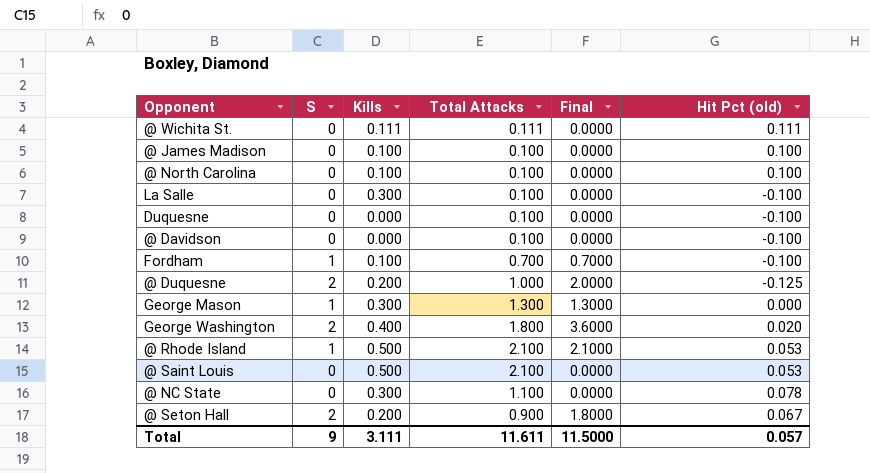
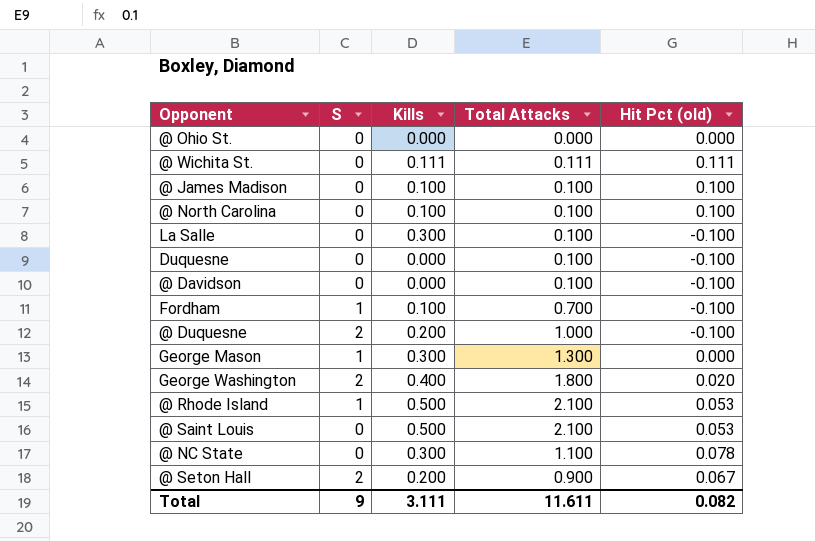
column Final | formula: [S] * [Total Attacks] -> none
row @ Ohio St.: none -> 0 | 0.000 | 0.000 | 0.000
@ Duquesne | Hit Pct (old): -0.125 -> -0.100
Total | Hit Pct (old): 0.057 -> 0.082

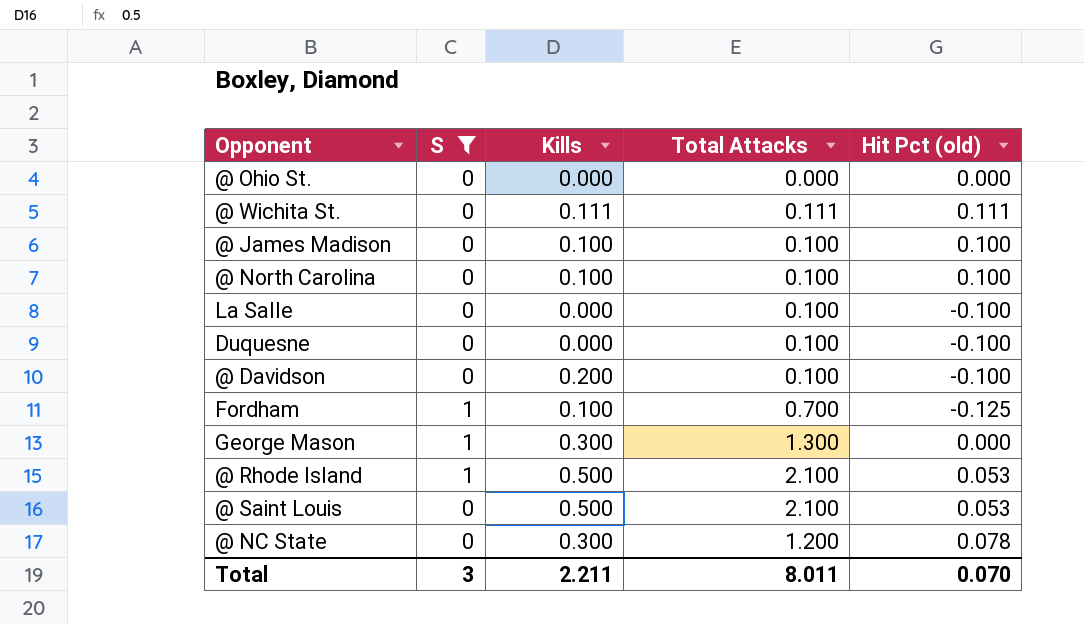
filter: none -> S != 2
La Salle | Kills: 0.300 -> 0.000
@ Davidson | Kills: 0.000 -> 0.200
Fordham | Hit Pct (old): -0.100 -> -0.125
@ NC State | Total Attacks: 1.100 -> 1.200
Total | S: 9 -> 3
Total | Kills: 3.111 -> 2.211
Total | Total Attacks: 11.611 -> 8.011
Total | Hit Pct (old): 0.082 -> 0.070

